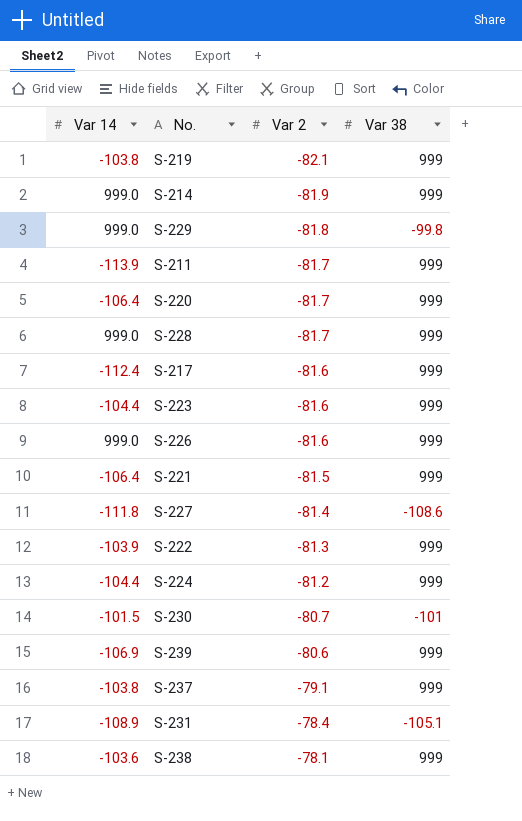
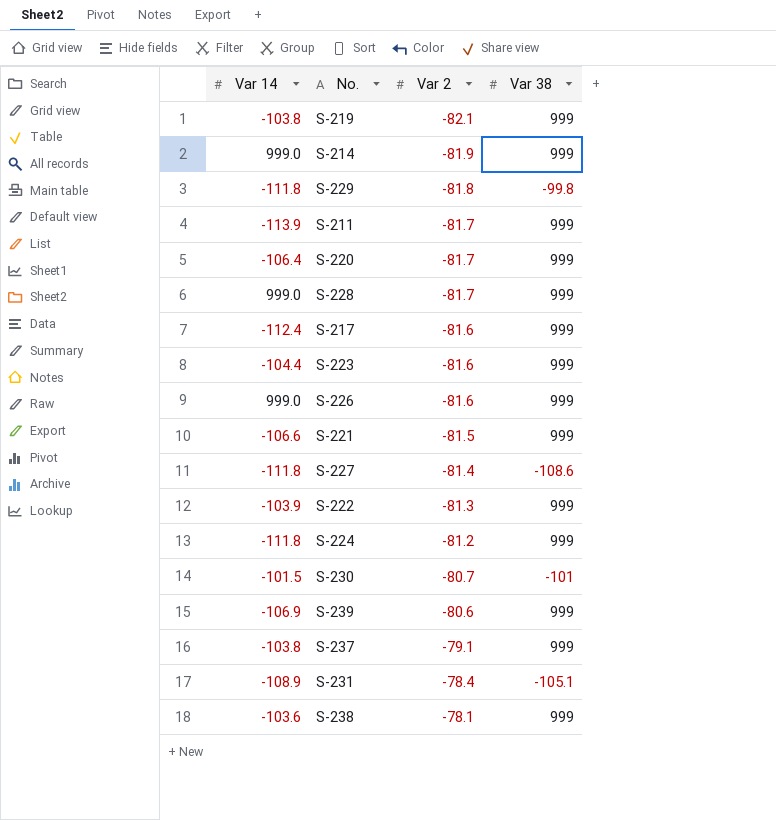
S-229 | Var 14: 999.0 -> -111.8
S-221 | Var 14: -106.4 -> -106.6
S-224 | Var 14: -104.4 -> -111.8

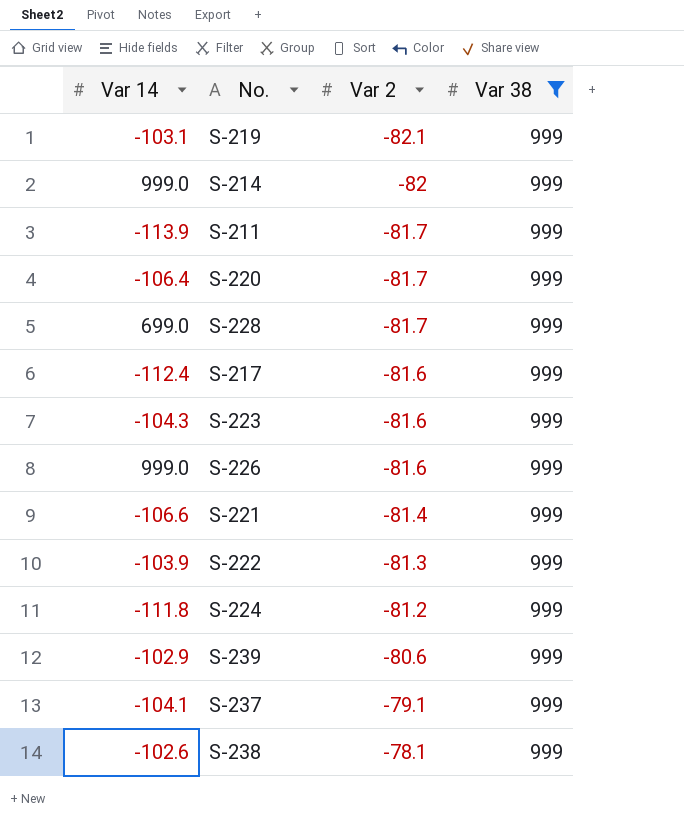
filter: none -> Var 38 = 999
S-219 | Var 14: -103.8 -> -103.1
S-214 | Var 2: -81.9 -> -82
S-228 | Var 14: 999.0 -> 699.0
S-223 | Var 14: -104.4 -> -104.3
S-221 | Var 2: -81.5 -> -81.4
S-239 | Var 14: -106.9 -> -102.9
S-237 | Var 14: -103.8 -> -104.1
S-238 | Var 14: -103.6 -> -102.6

